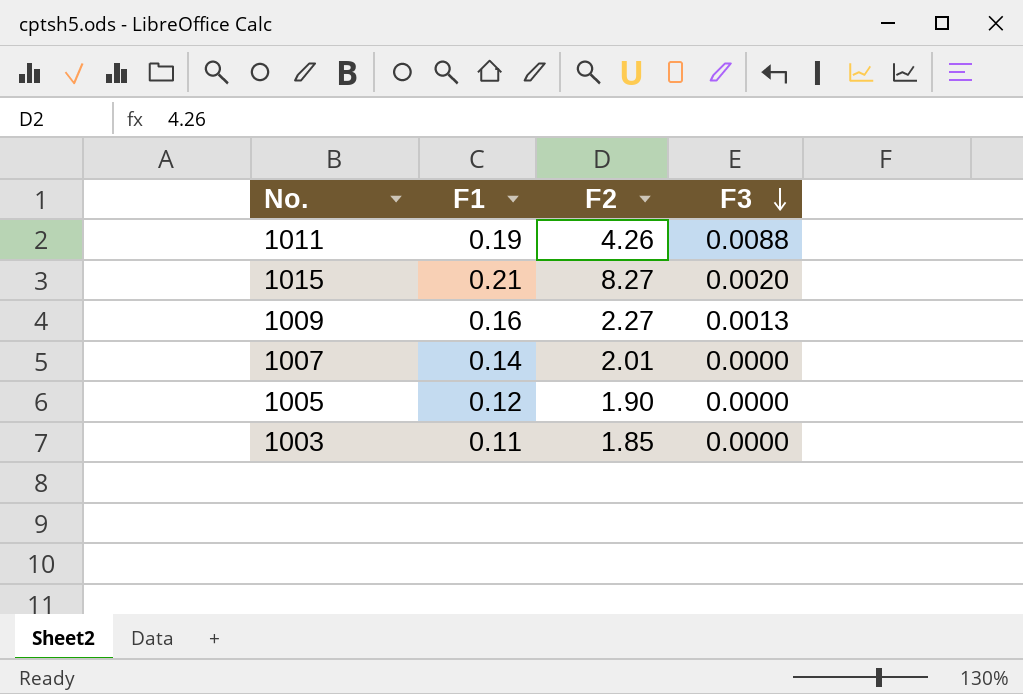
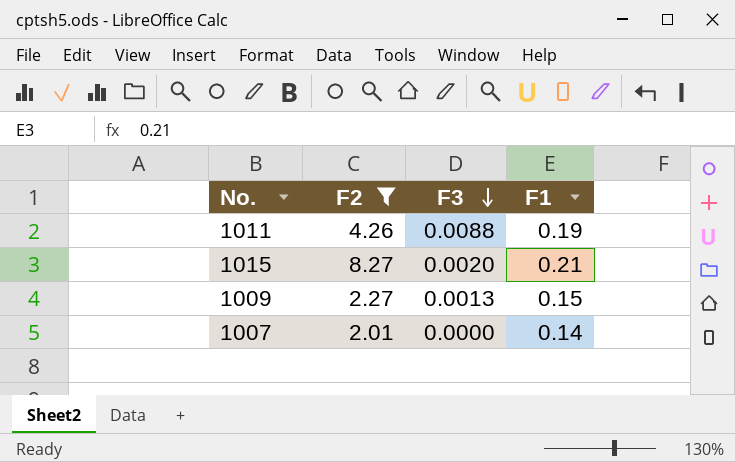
filter: none -> F2 >= 2.01
column F1 | position: 2 -> 4
1009 | F1: 0.16 -> 0.15

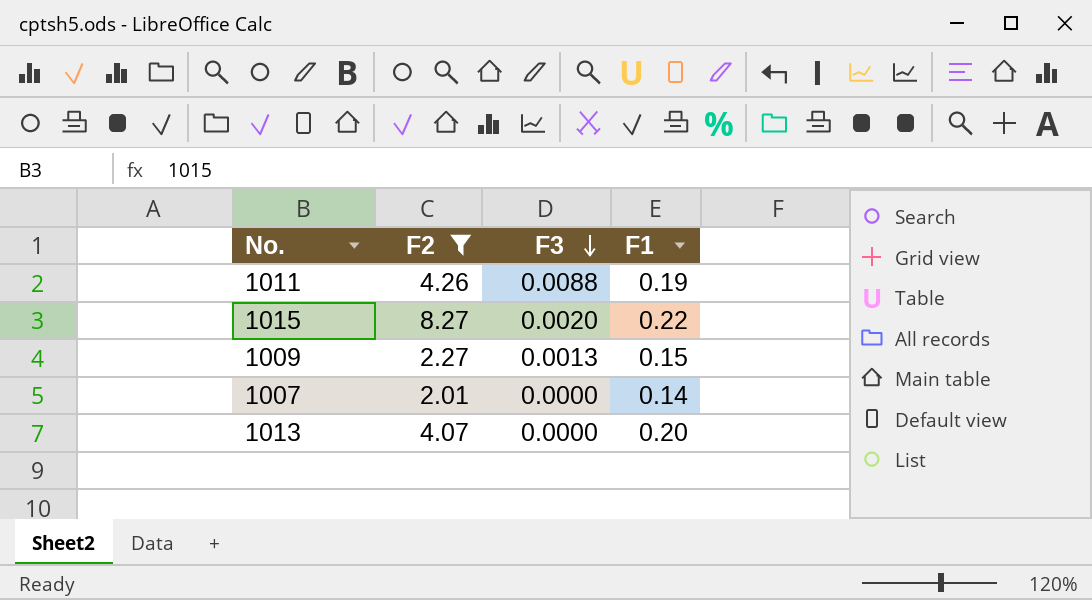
1015 | F1: 0.21 -> 0.22
row 1013: none -> 4.07 | 0.0000 | 0.20

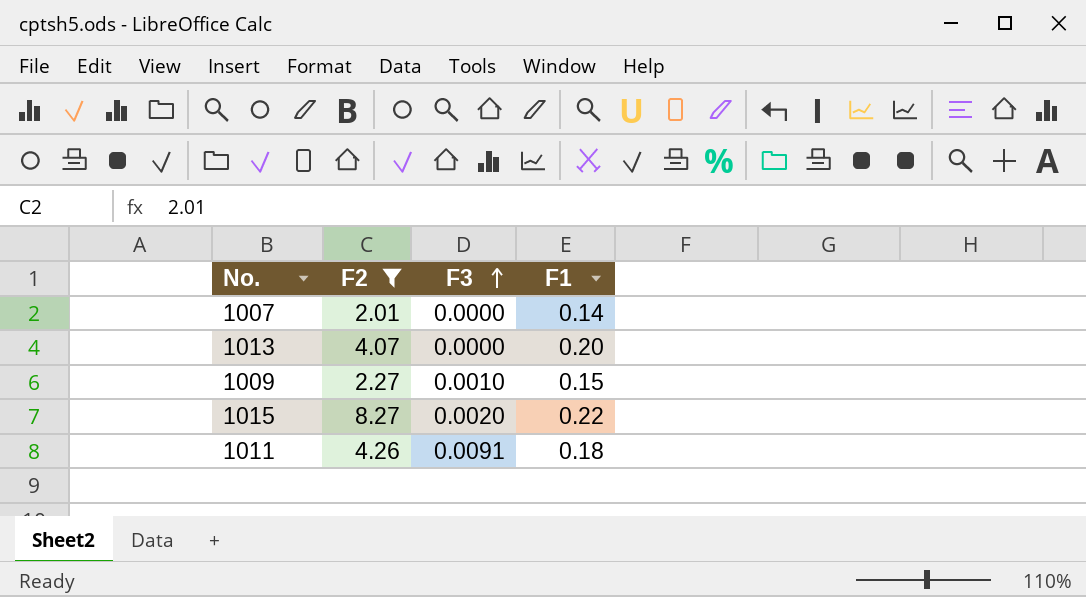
row order: F3 descending -> F3 ascending
1009 | F3: 0.0013 -> 0.0010
1011 | F3: 0.0088 -> 0.0091
1011 | F1: 0.19 -> 0.18

